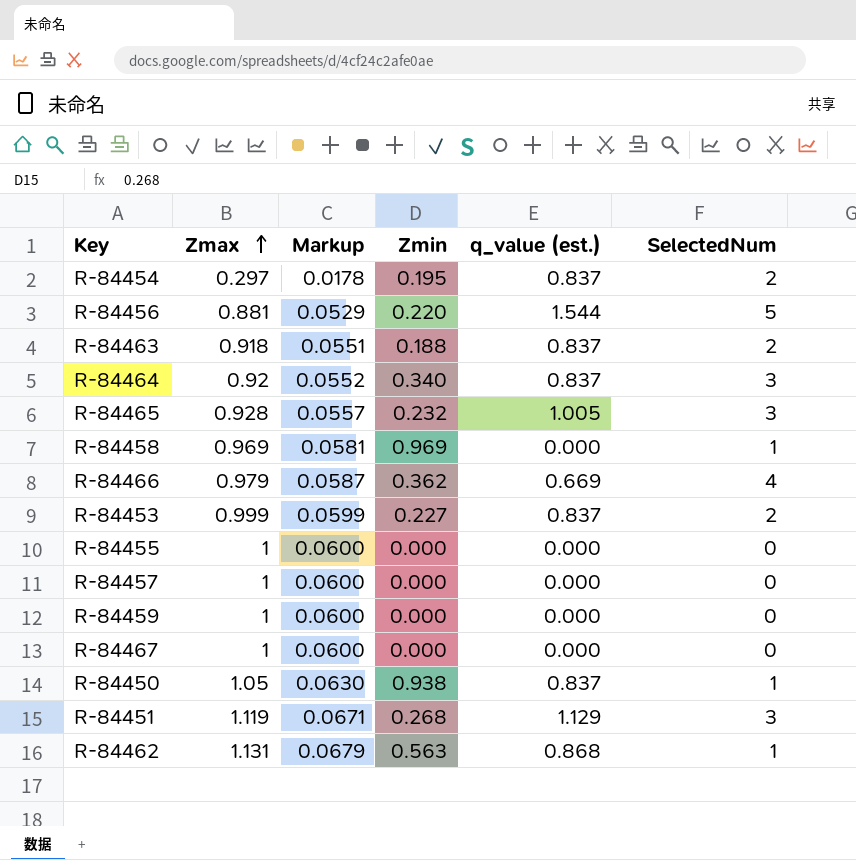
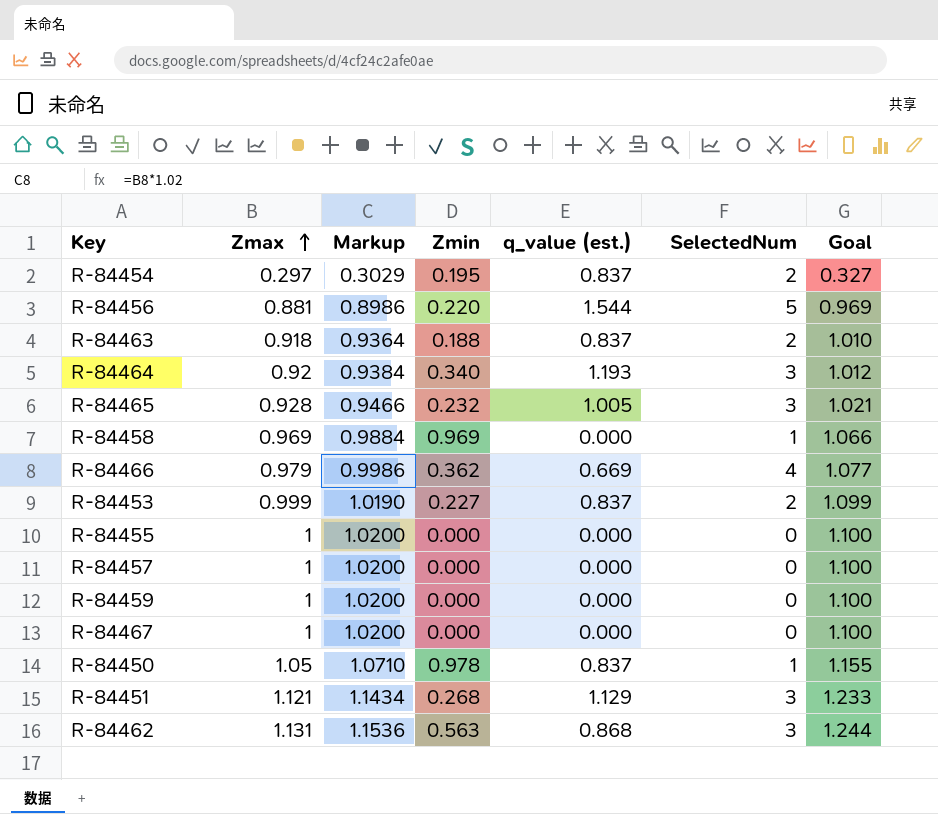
column Markup | formula: [Zmax] * 0.06 -> [Zmax] * 1.02
column Goal | formula: none -> [Zmax] * 1.1
R-84464 | q_value (est.): 0.837 -> 1.193
R-84450 | Zmin: 0.938 -> 0.978
R-84451 | Zmax: 1.119 -> 1.121
R-84462 | SelectedNum: 1 -> 3

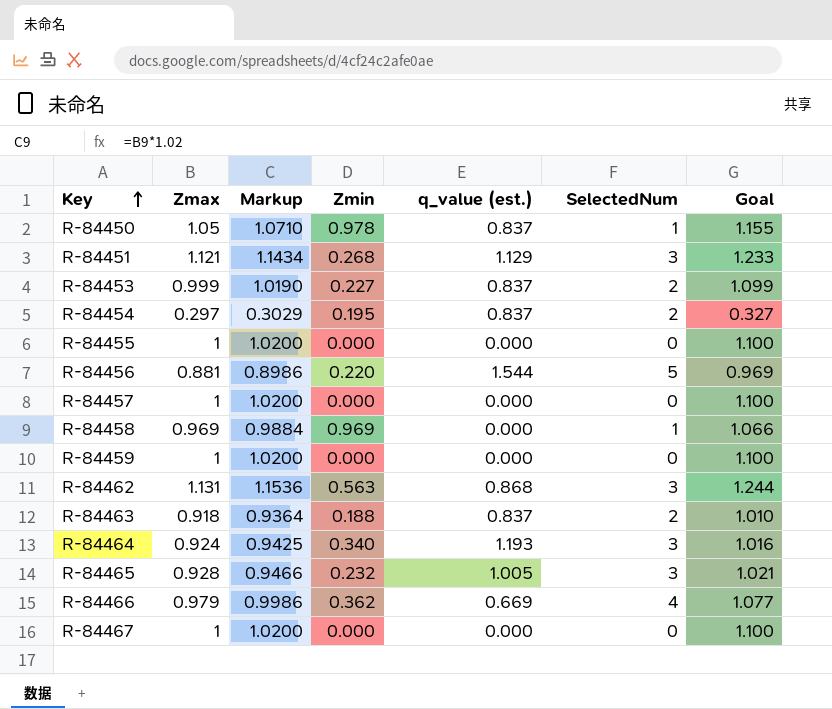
row order: Zmax ascending -> Key ascending
R-84464 | Zmax: 0.92 -> 0.924
R-84464 | Markup: 0.9384 -> 0.9425
R-84464 | Goal: 1.012 -> 1.016

